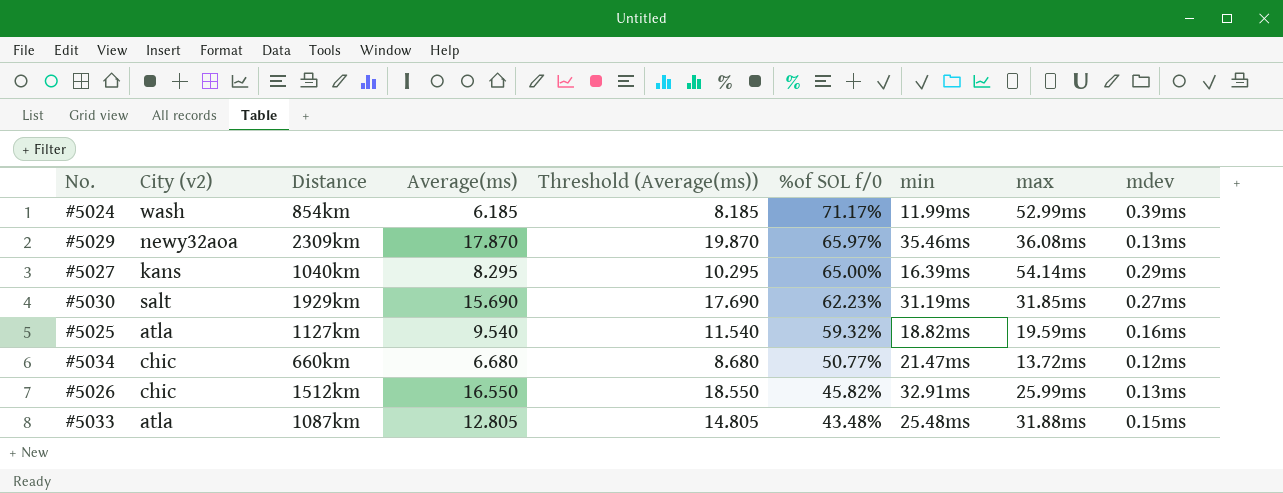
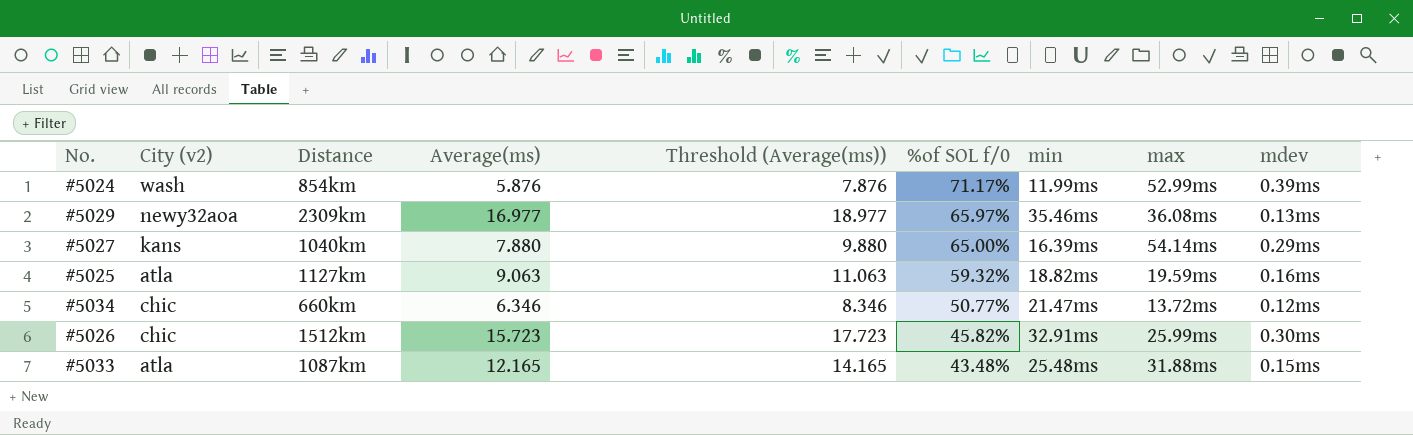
row #5030: salt | 1929km | 15.690 | 17.690 | 62.23% | 31.19ms | 31.85ms | 0.27ms -> none
#5024 | Average(ms): 6.185 -> 5.876
#5024 | Threshold (Average(ms)): 8.185 -> 7.876
#5029 | Average(ms): 17.870 -> 16.977
#5029 | Threshold (Average(ms)): 19.870 -> 18.977
#5027 | Average(ms): 8.295 -> 7.880
#5027 | Threshold (Average(ms)): 10.295 -> 9.880
#5025 | Average(ms): 9.540 -> 9.063
#5025 | Threshold (Average(ms)): 11.540 -> 11.063
#5034 | Average(ms): 6.680 -> 6.346
#5034 | Threshold (Average(ms)): 8.680 -> 8.346
#5026 | Average(ms): 16.550 -> 15.723
#5026 | Threshold (Average(ms)): 18.550 -> 17.723
#5026 | mdev: 0.13ms -> 0.30ms
#5033 | Average(ms): 12.805 -> 12.165
#5033 | Threshold (Average(ms)): 14.805 -> 14.165

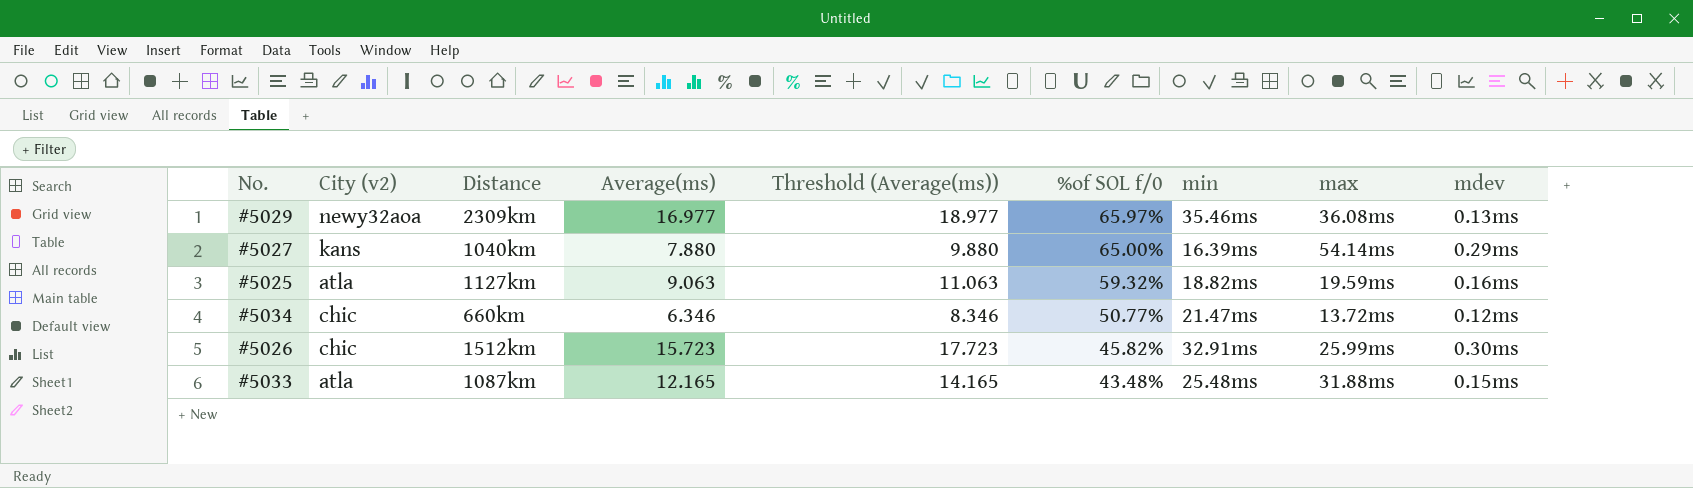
row #5024: wash | 854km | 5.876 | 7.876 | 71.17% | 11.99ms | 52.99ms | 0.39ms -> none

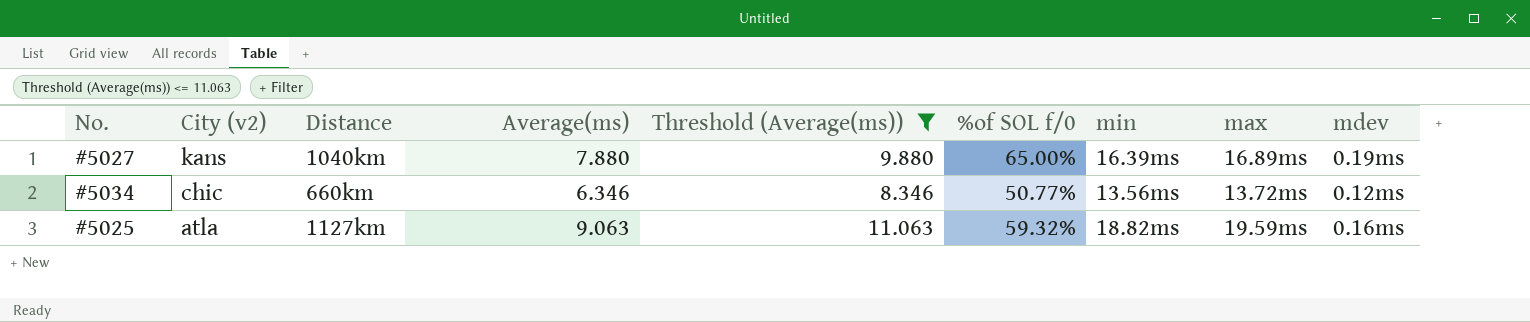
filter: none -> Threshold (Average(ms)) <= 11.063
row order: %of SOL f/0 descending -> City (v2) descending
#5027 | max: 54.14ms -> 16.89ms
#5027 | mdev: 0.29ms -> 0.19ms
#5034 | min: 21.47ms -> 13.56ms

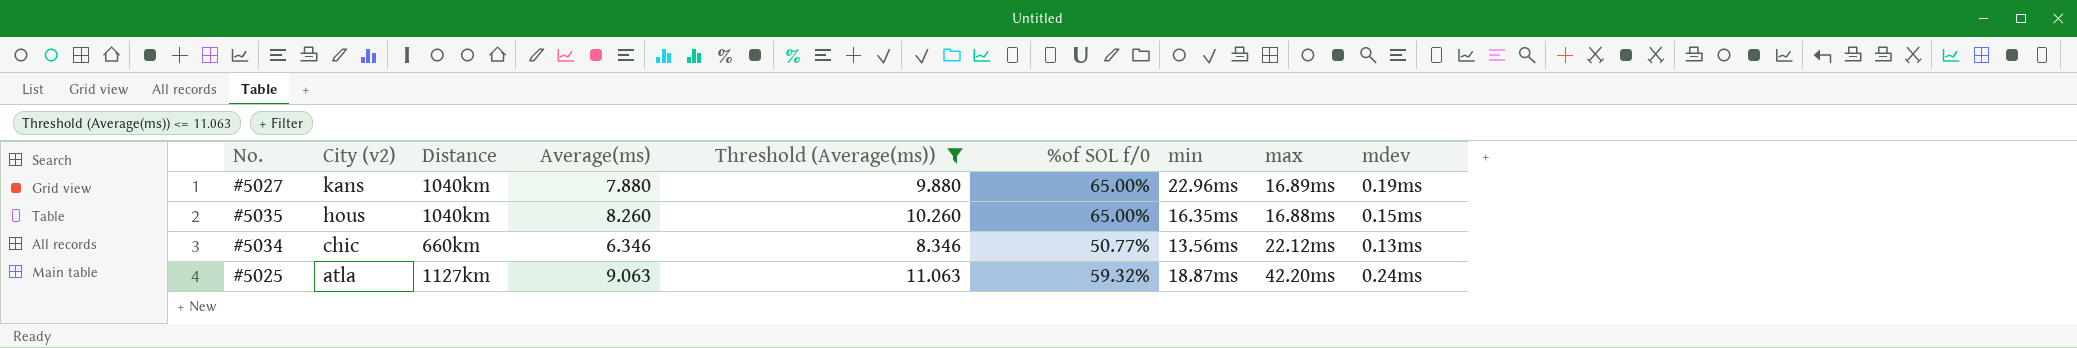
#5027 | min: 16.39ms -> 22.96ms
row #5035: none -> hous | 1040km | 8.260 | 10.260 | 65.00% | 16.35ms | 16.88ms | 0.15ms
#5034 | max: 13.72ms -> 22.12ms
#5034 | mdev: 0.12ms -> 0.13ms
#5025 | min: 18.82ms -> 18.87ms
#5025 | max: 19.59ms -> 42.20ms
#5025 | mdev: 0.16ms -> 0.24ms

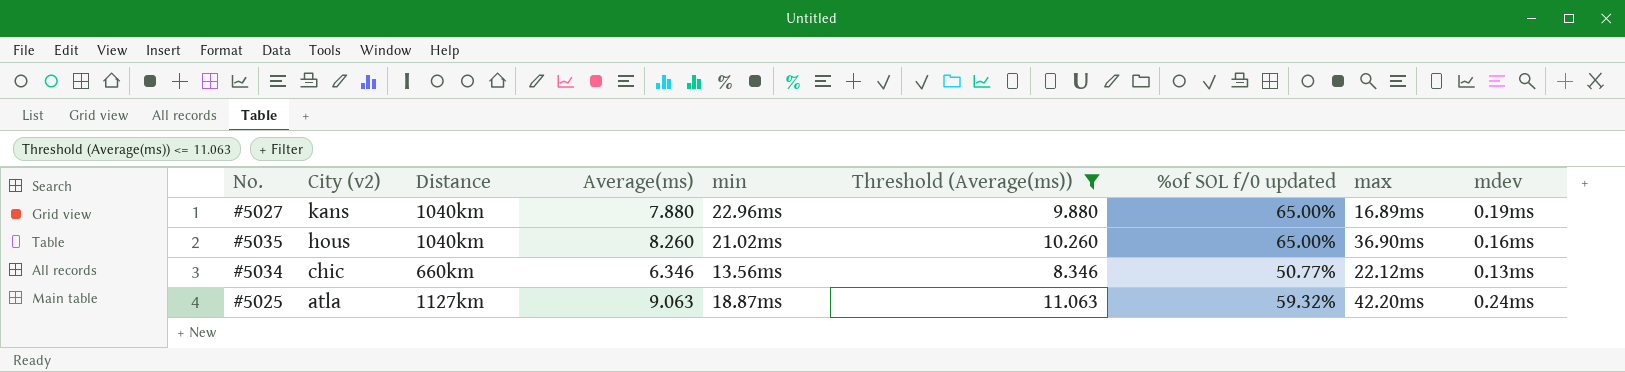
column min | position: 7 -> 5
column name: %of SOL f/0 -> %of SOL f/0 updated
#5035 | min: 16.35ms -> 21.02ms
#5035 | max: 16.88ms -> 36.90ms
#5035 | mdev: 0.15ms -> 0.16ms

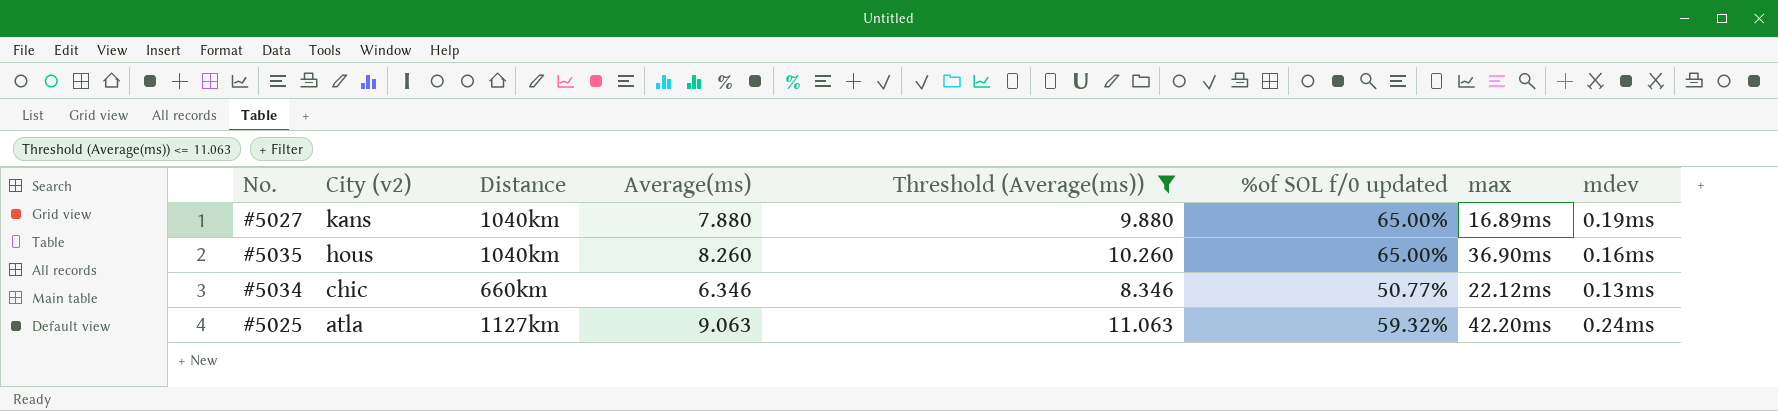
column min | position: 5 -> none

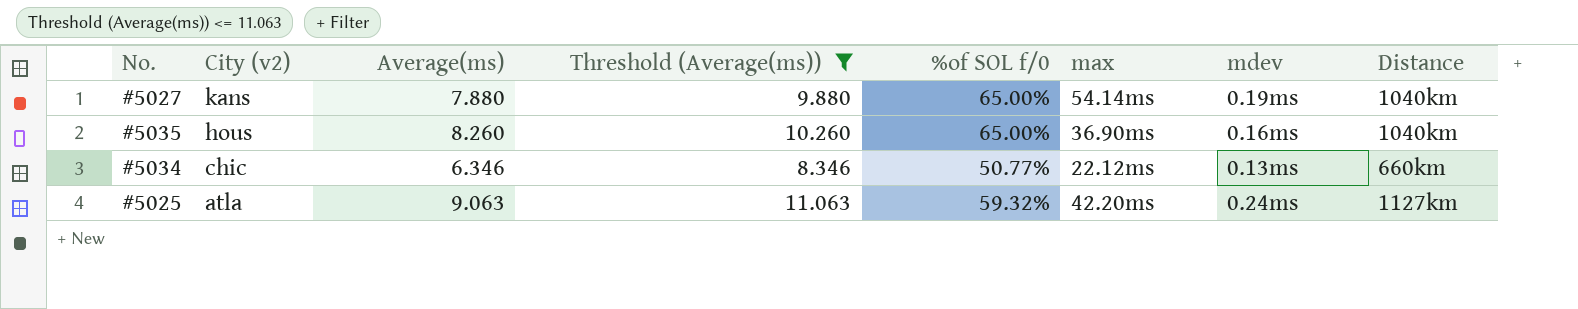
column name: %of SOL f/0 updated -> %of SOL f/0
column Distance | position: 3 -> 8
#5027 | max: 16.89ms -> 54.14ms

